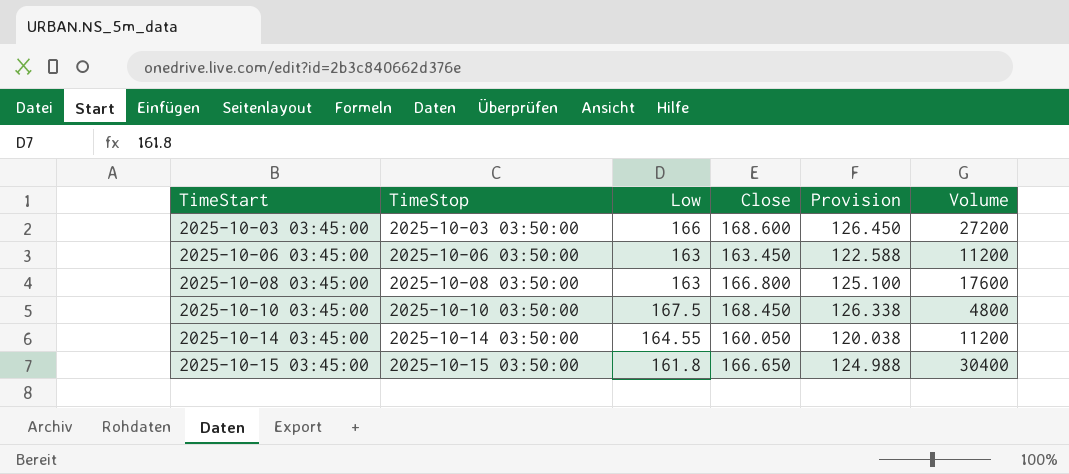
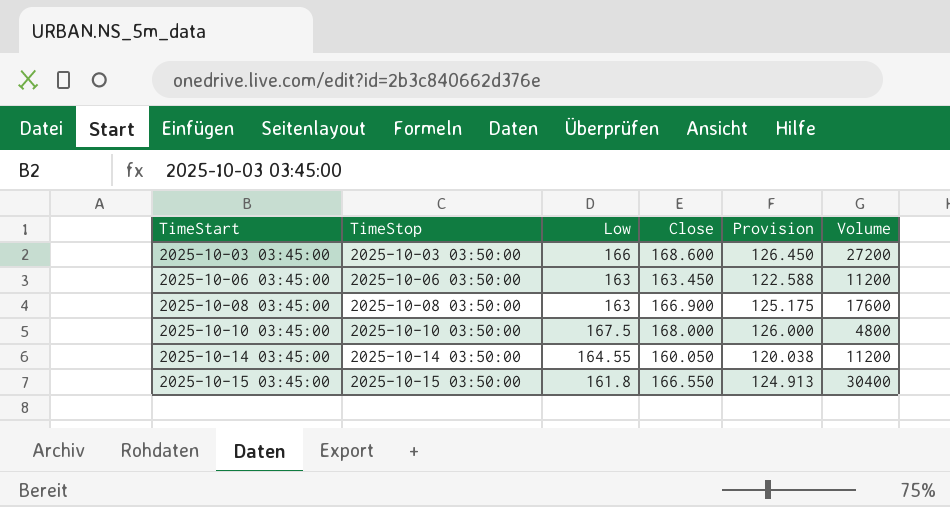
2025-10-08 03:45:00 | Close: 166.800 -> 166.900
2025-10-08 03:45:00 | Provision: 125.100 -> 125.175
2025-10-10 03:45:00 | Close: 168.450 -> 168.000
2025-10-10 03:45:00 | Provision: 126.338 -> 126.000
2025-10-15 03:45:00 | Close: 166.650 -> 166.550
2025-10-15 03:45:00 | Provision: 124.988 -> 124.913

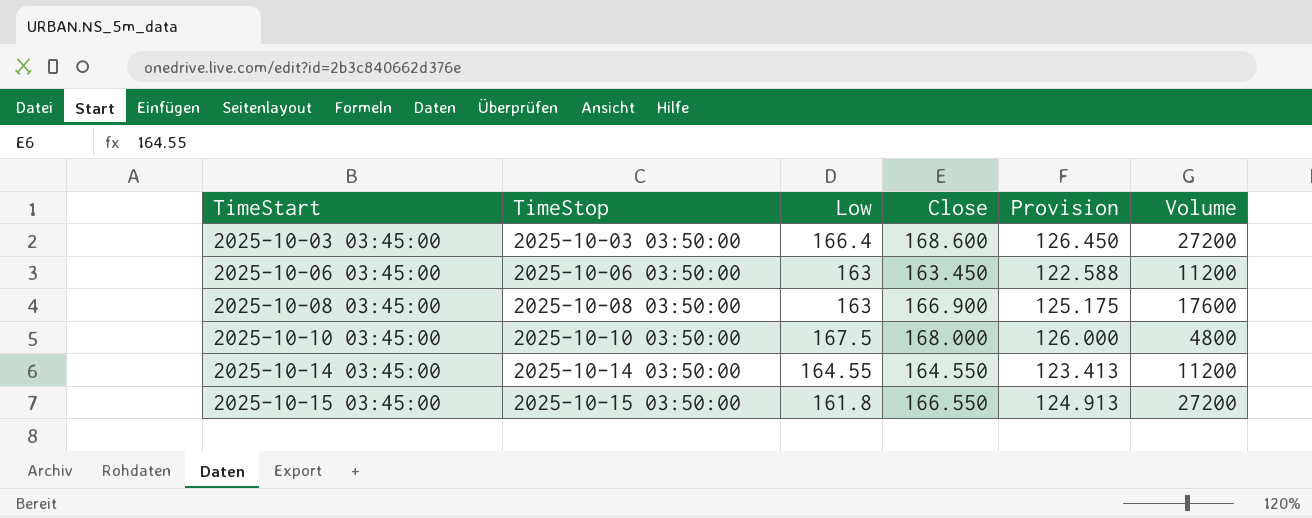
2025-10-03 03:45:00 | Low: 166 -> 166.4
2025-10-14 03:45:00 | Close: 160.050 -> 164.550
2025-10-14 03:45:00 | Provision: 120.038 -> 123.413
2025-10-15 03:45:00 | Volume: 30400 -> 27200

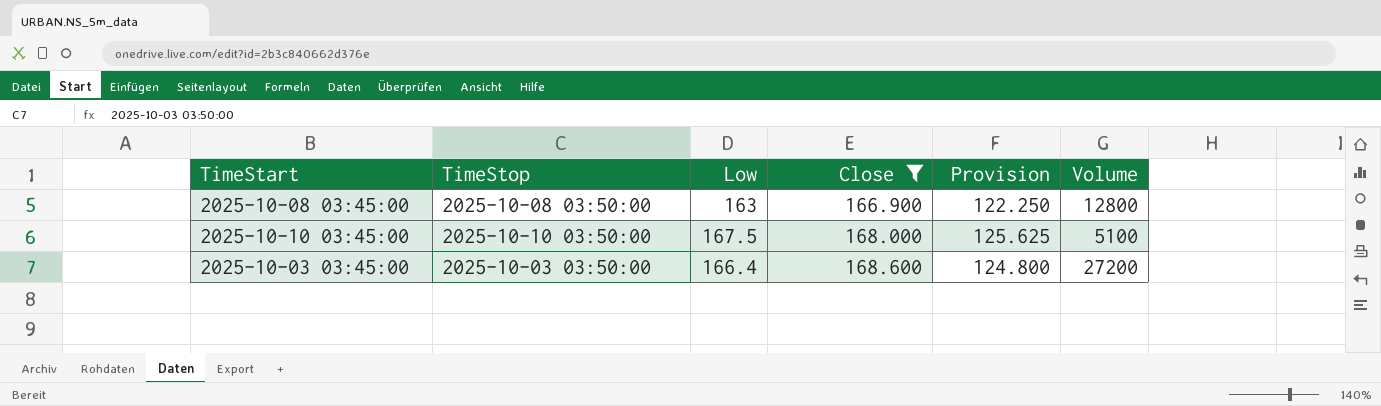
filter: none -> Close >= 166.900
row order: TimeStart ascending -> Close ascending
column Provision | formula: [Close] * 0.75 -> [Low] * 0.75
2025-10-08 03:45:00 | Volume: 17600 -> 12800
2025-10-10 03:45:00 | Volume: 4800 -> 5100

